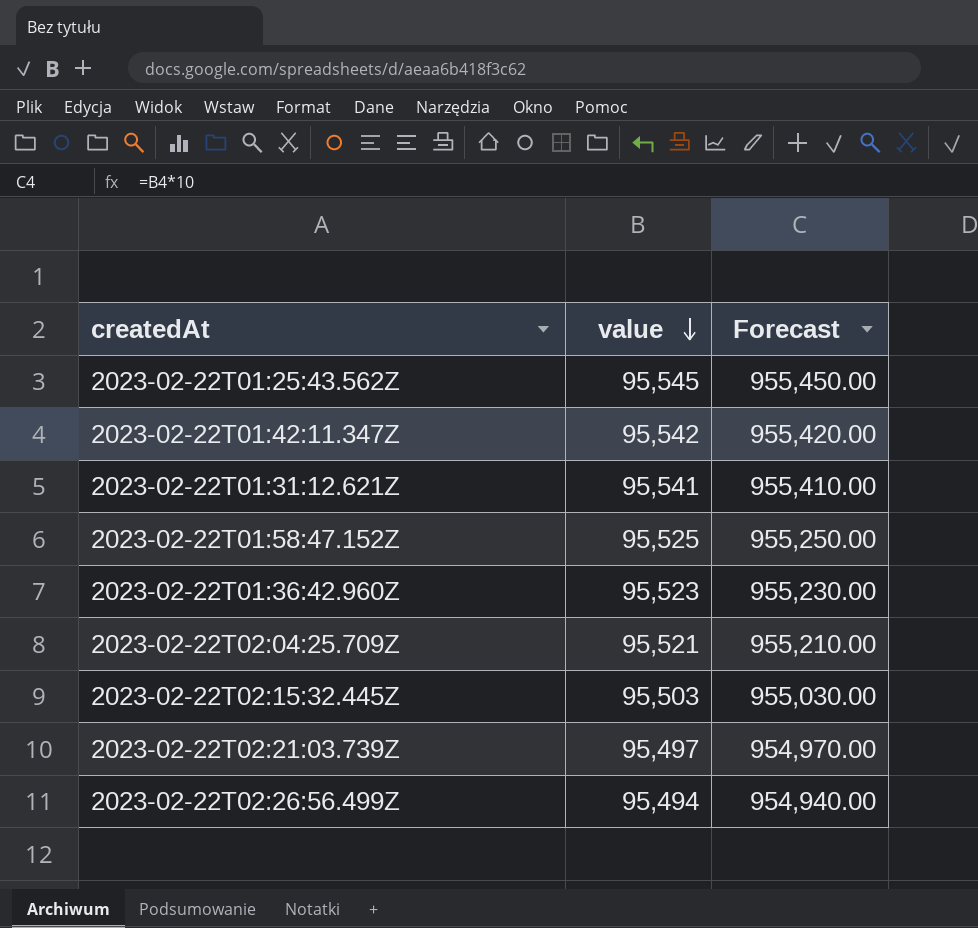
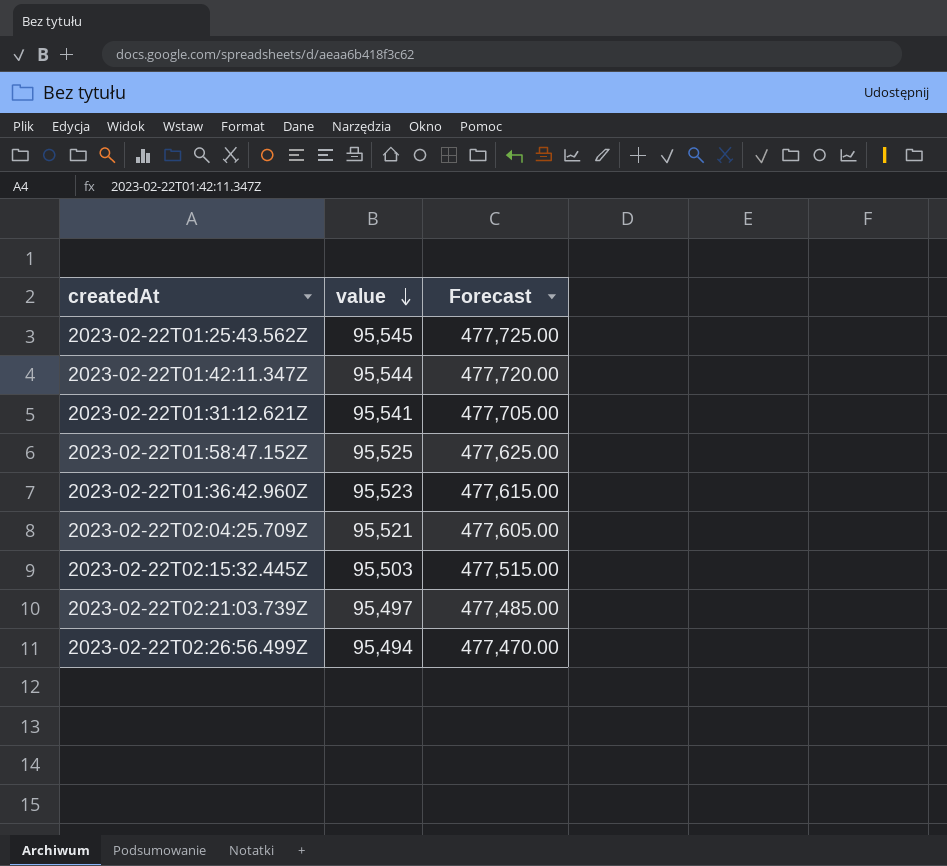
column Forecast | formula: [value] * 10 -> [value] * 5
2023-02-22T01:42:11.347Z | value: 95,542 -> 95,544

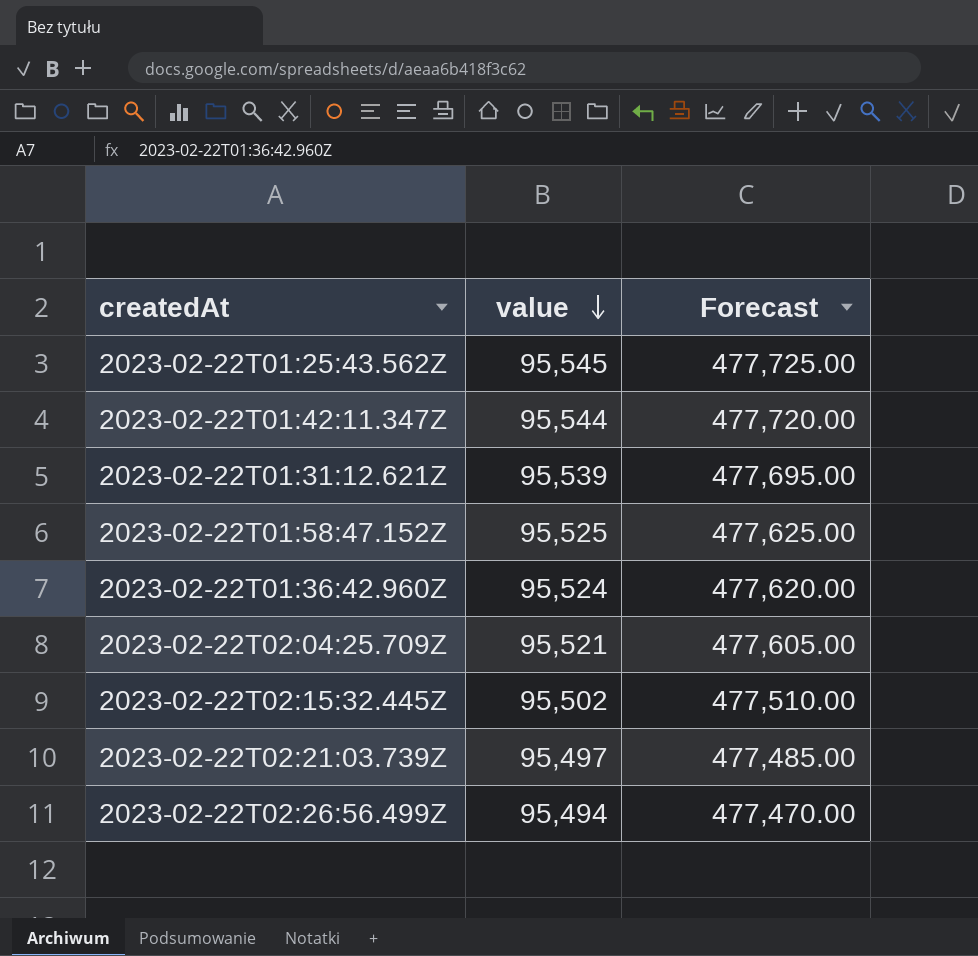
2023-02-22T01:31:12.621Z | value: 95,541 -> 95,539
2023-02-22T01:31:12.621Z | Forecast: 477,705.00 -> 477,695.00
2023-02-22T01:36:42.960Z | value: 95,523 -> 95,524
2023-02-22T01:36:42.960Z | Forecast: 477,615.00 -> 477,620.00
2023-02-22T02:15:32.445Z | value: 95,503 -> 95,502
2023-02-22T02:15:32.445Z | Forecast: 477,515.00 -> 477,510.00

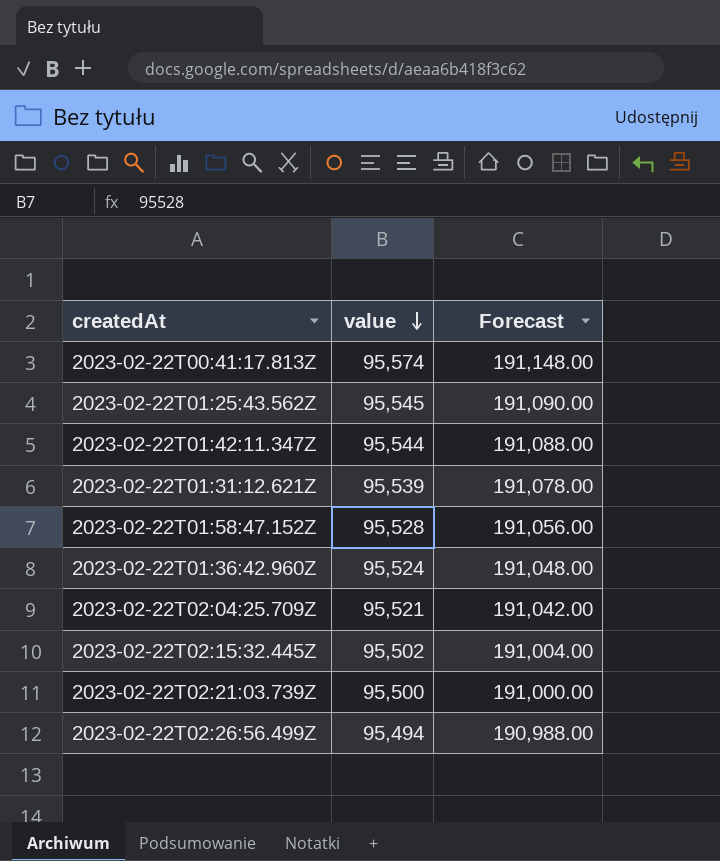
column Forecast | formula: [value] * 5 -> [value] * 2
row 2023-02-22T00:41:17.813Z: none -> 95,574 | 191,148.00
2023-02-22T01:58:47.152Z | value: 95,525 -> 95,528
2023-02-22T02:21:03.739Z | value: 95,497 -> 95,500

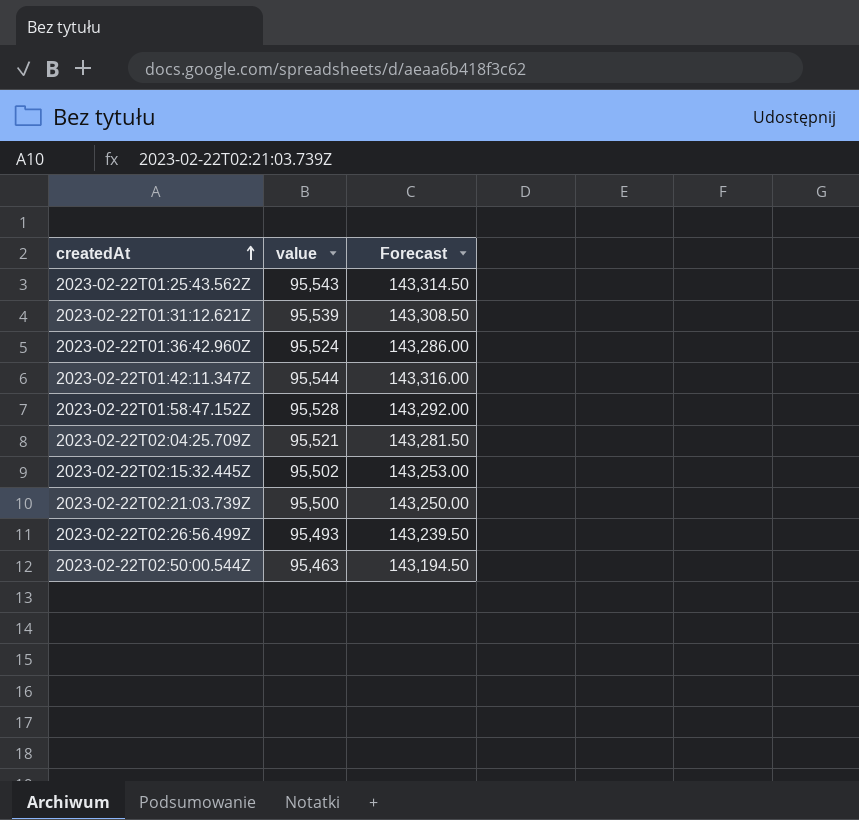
row order: value descending -> createdAt ascending
column Forecast | formula: [value] * 2 -> [value] * 1.5
row 2023-02-22T00:41:17.813Z: 95,574 | 191,148.00 -> none
2023-02-22T01:25:43.562Z | value: 95,545 -> 95,543
2023-02-22T02:26:56.499Z | value: 95,494 -> 95,493
row 2023-02-22T02:50:00.544Z: none -> 95,463 | 143,194.50

